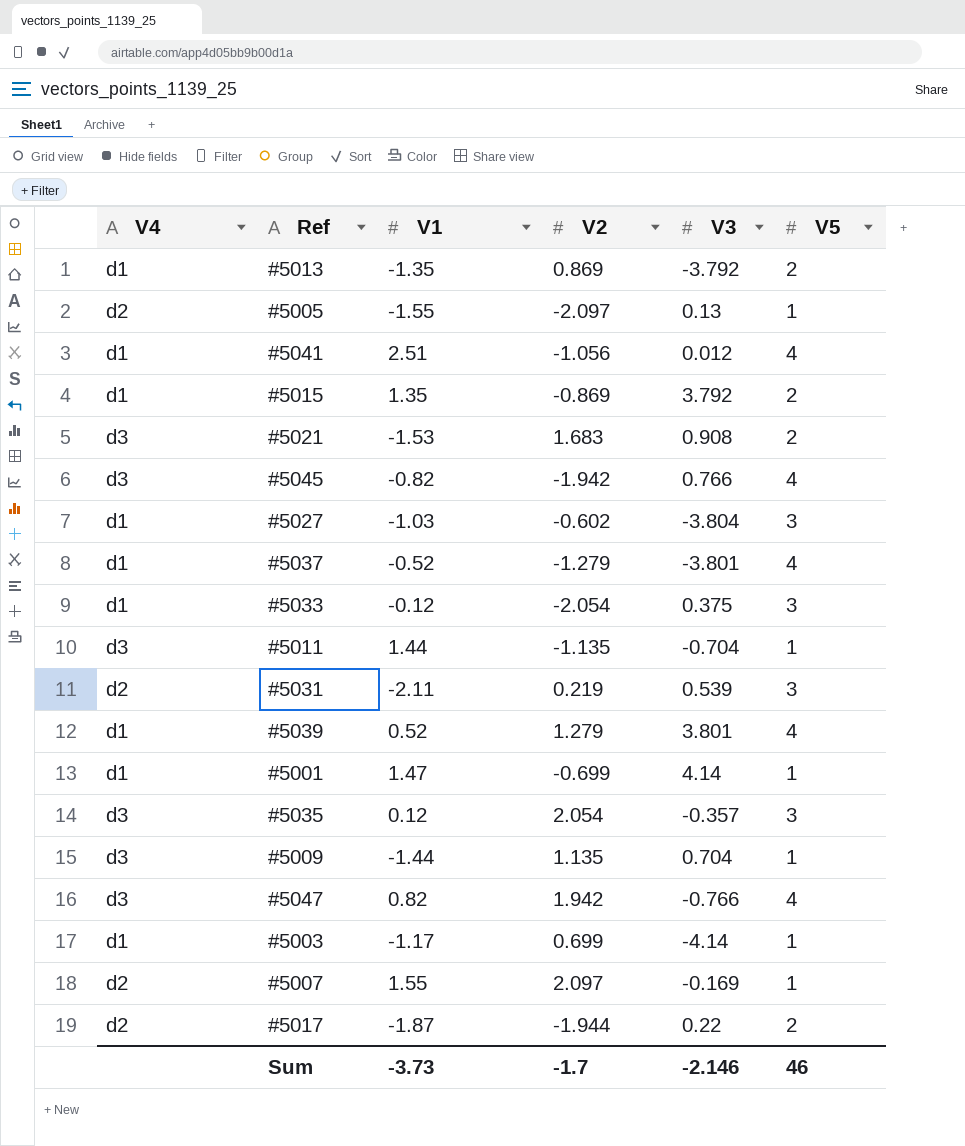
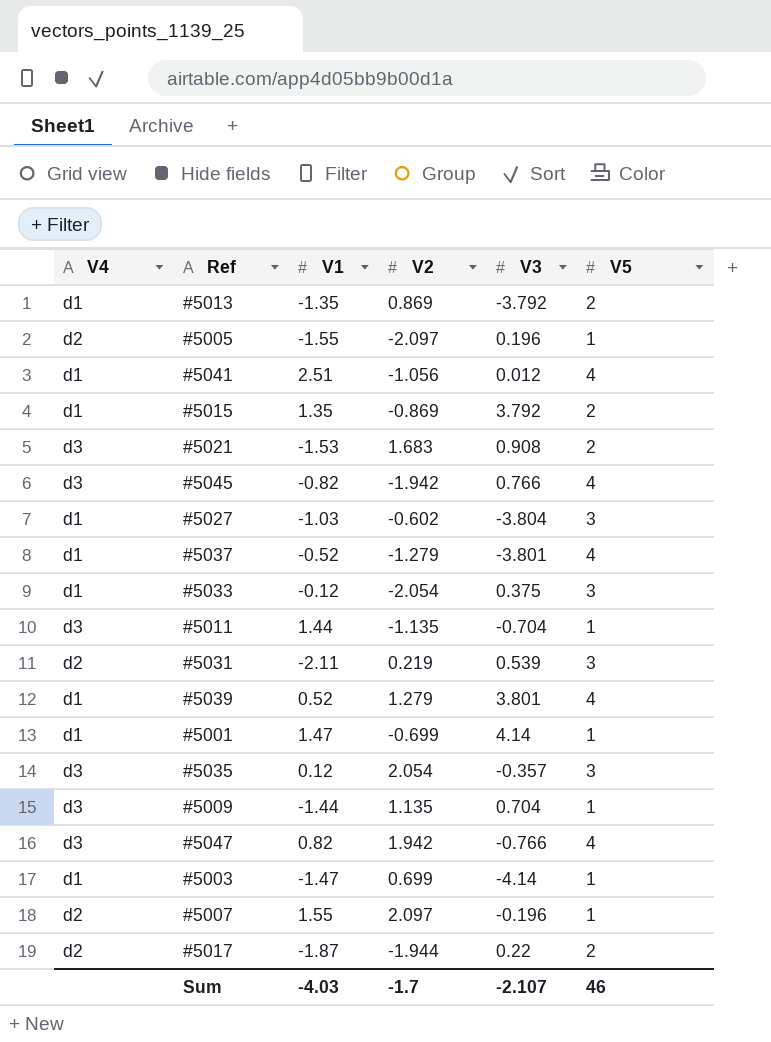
#5005 | V3: 0.13 -> 0.196
#5003 | V1: -1.17 -> -1.47
#5007 | V3: -0.169 -> -0.196
Sum | V1: -3.73 -> -4.03
Sum | V3: -2.146 -> -2.107

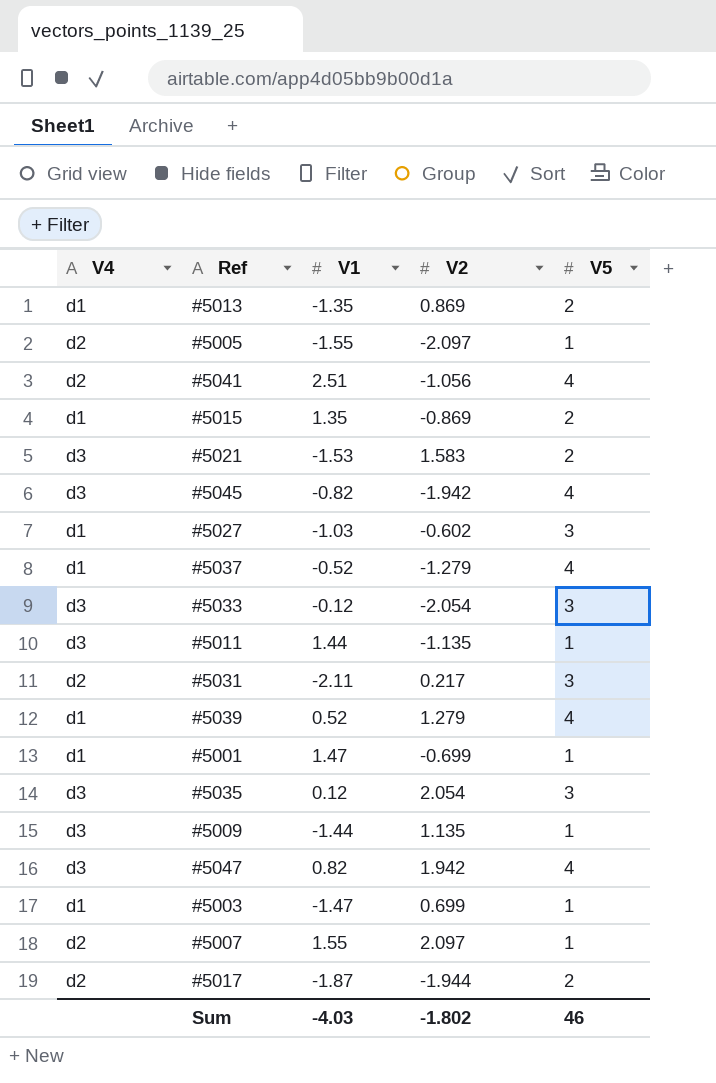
column V3 | position: 5 -> none
#5041 | V4: d1 -> d2
#5021 | V2: 1.683 -> 1.583
#5033 | V4: d1 -> d3
#5031 | V2: 0.219 -> 0.217
Sum | V2: -1.7 -> -1.802

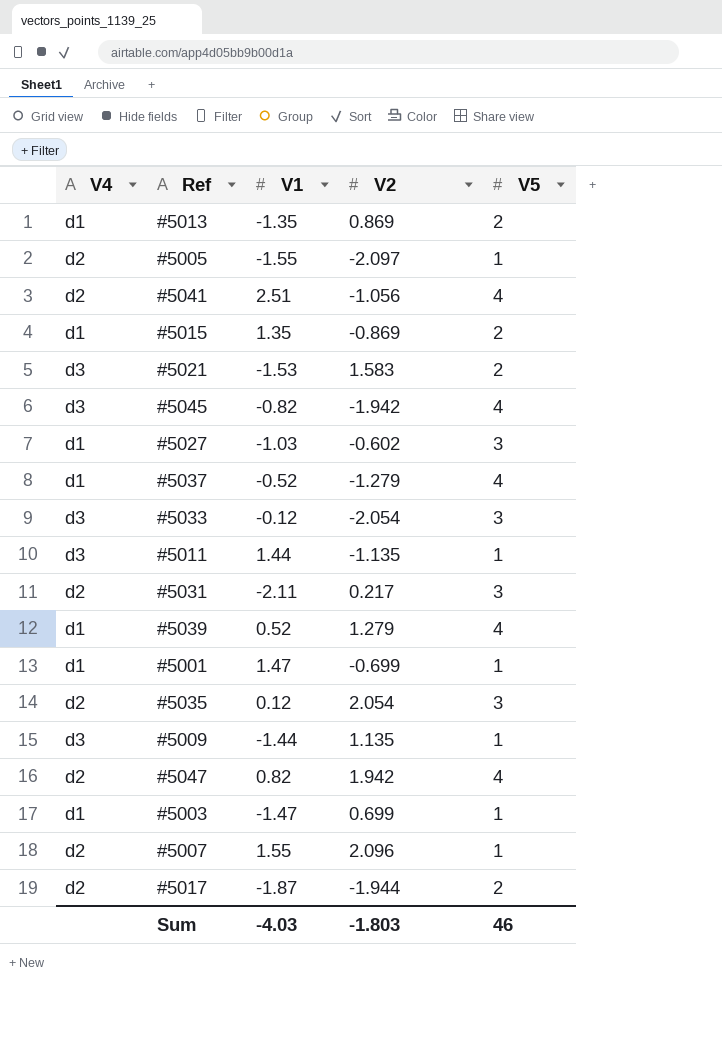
#5035 | V4: d3 -> d2
#5047 | V4: d3 -> d2
#5007 | V2: 2.097 -> 2.096
Sum | V2: -1.802 -> -1.803

